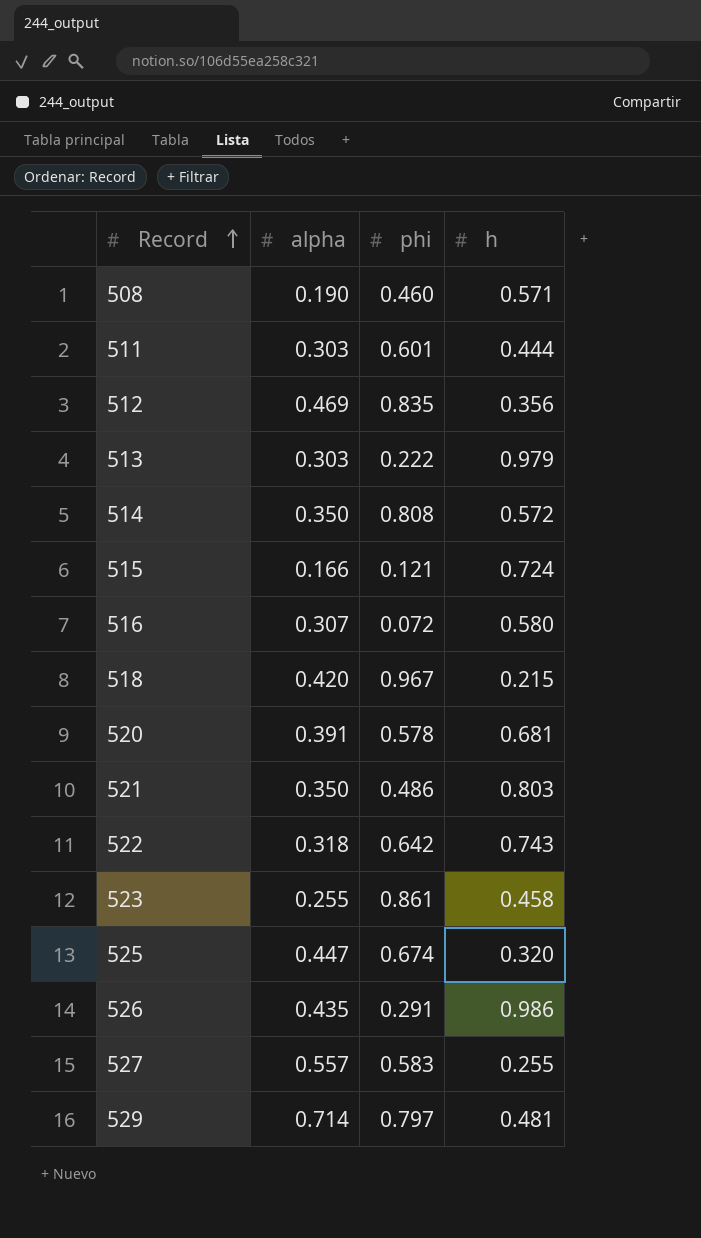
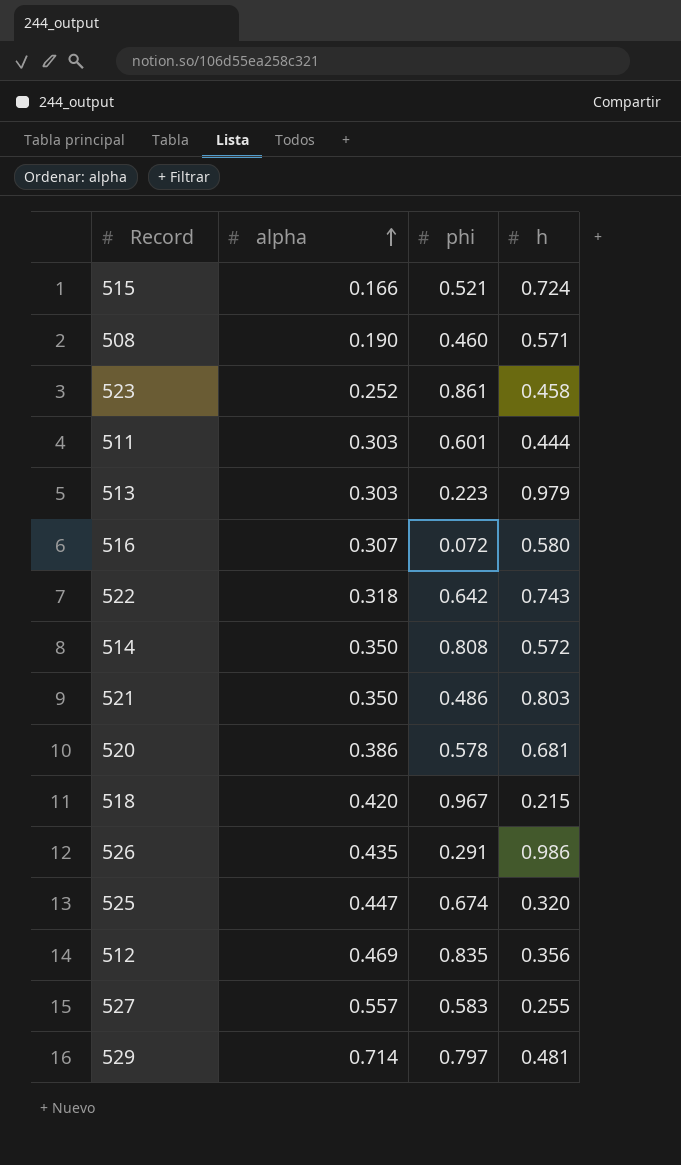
row order: Record ascending -> alpha ascending
515 | phi: 0.121 -> 0.521
523 | alpha: 0.255 -> 0.252
513 | phi: 0.222 -> 0.223
520 | alpha: 0.391 -> 0.386

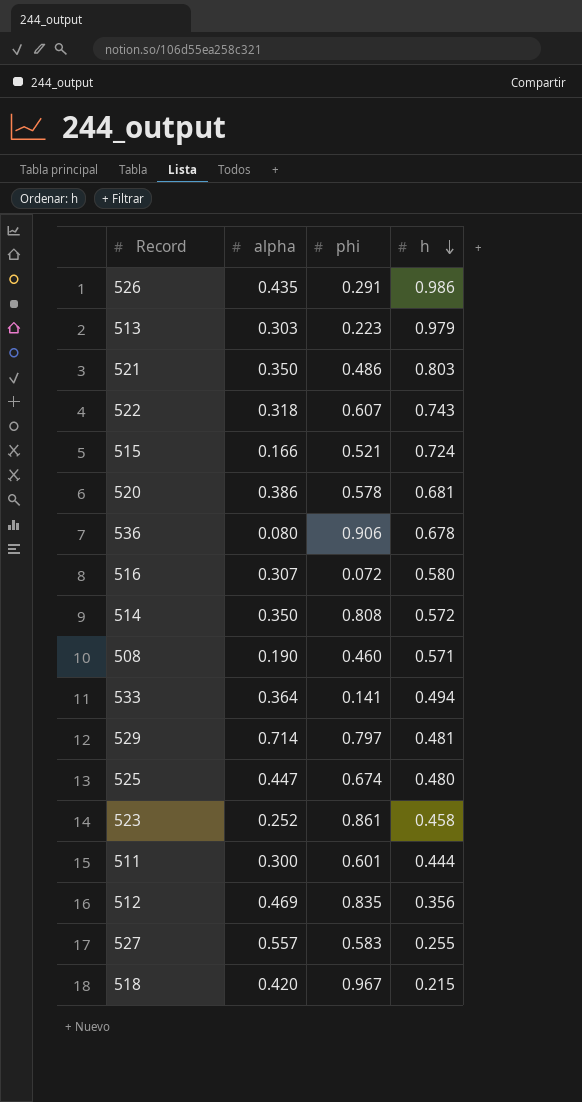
row order: alpha ascending -> h descending
522 | phi: 0.642 -> 0.607
row 536: none -> 0.080 | 0.906 | 0.678
row 533: none -> 0.364 | 0.141 | 0.494
525 | h: 0.320 -> 0.480
511 | alpha: 0.303 -> 0.300

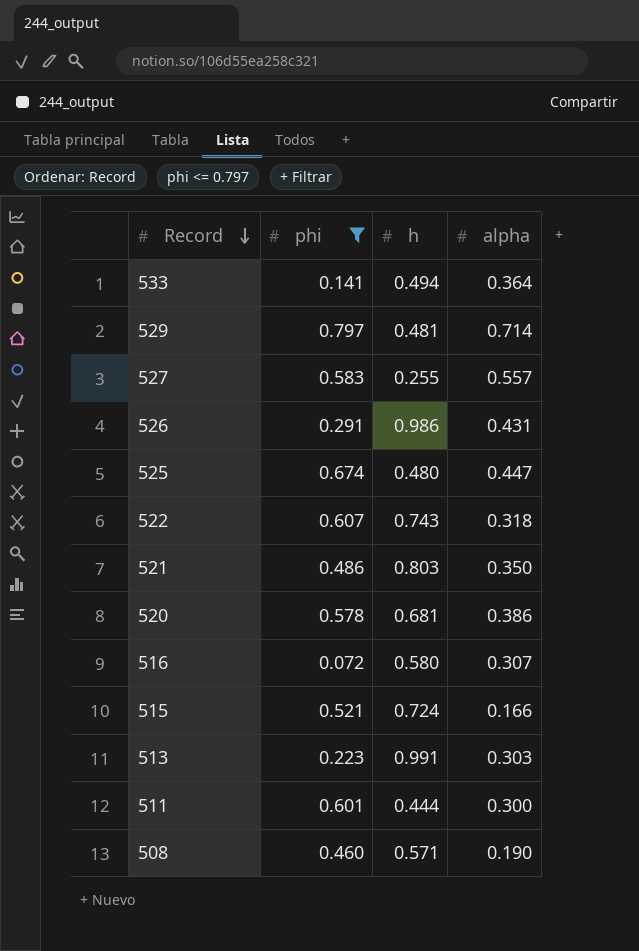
filter: none -> phi <= 0.797
row order: h descending -> Record descending
column alpha | position: 2 -> 4
526 | alpha: 0.435 -> 0.431
513 | h: 0.979 -> 0.991

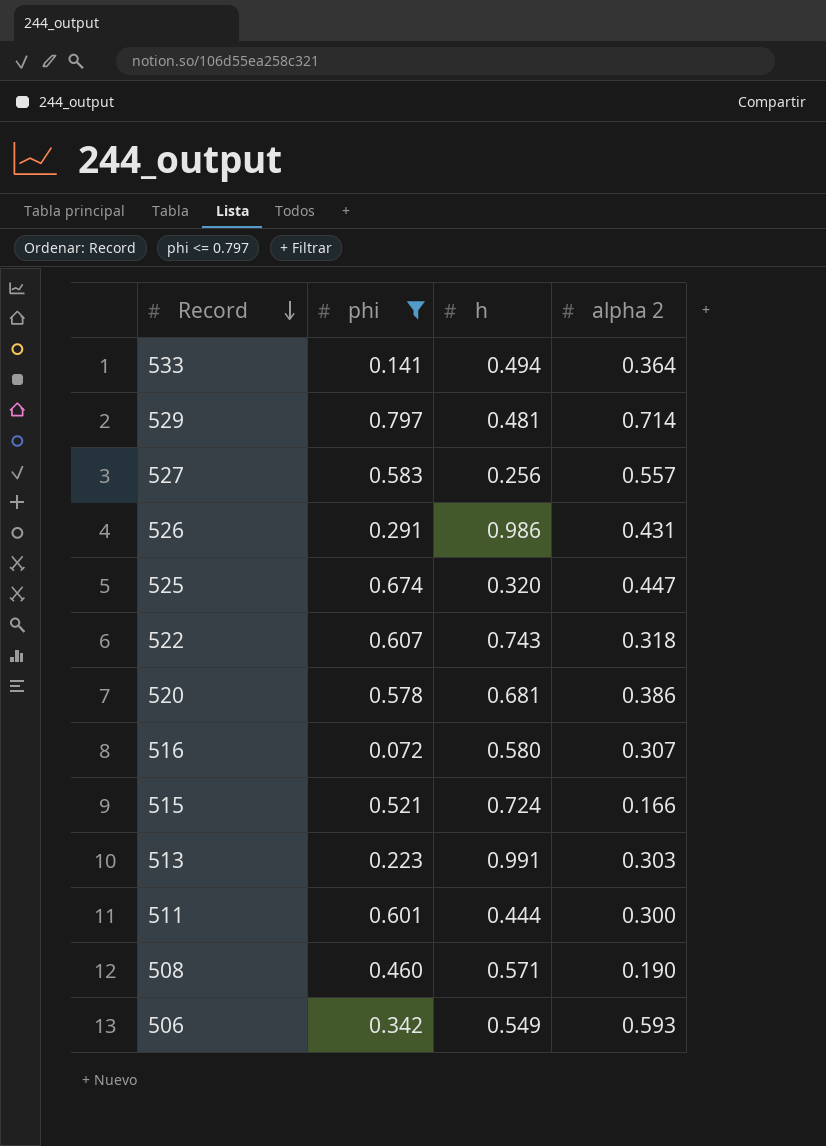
column name: alpha -> alpha 2
row 521: 0.486 | 0.803 | 0.350 -> none
527 | h: 0.255 -> 0.256
525 | h: 0.480 -> 0.320
row 506: none -> 0.342 | 0.549 | 0.593

